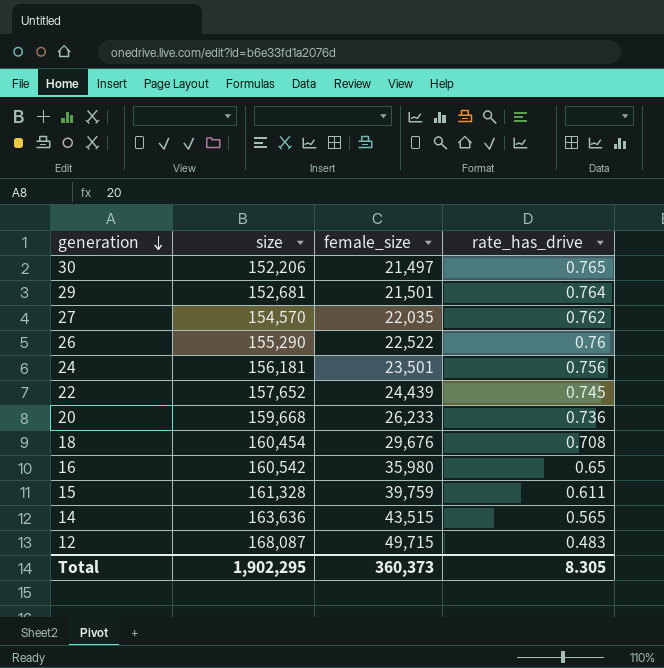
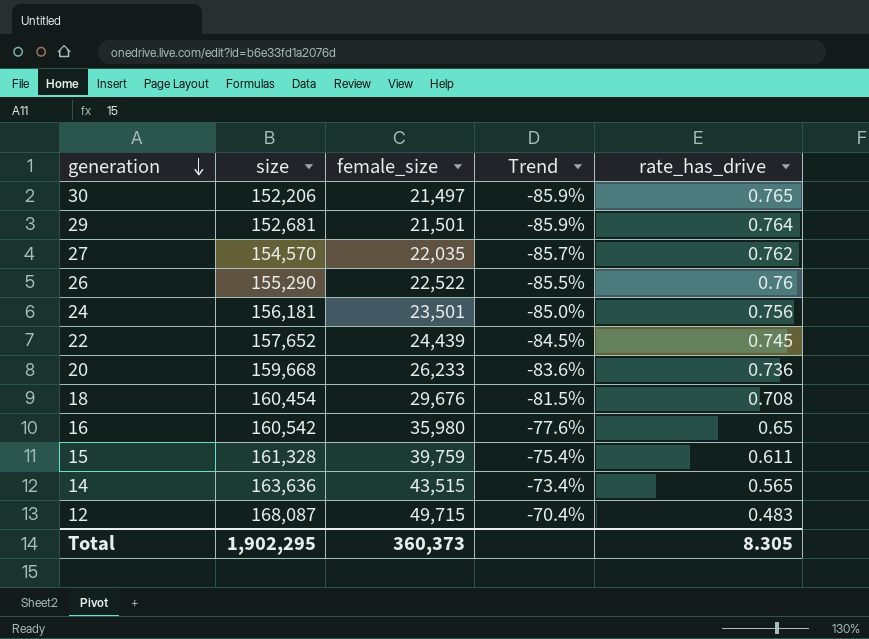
column Trend | formula: none -> ([female_size] - [size]) / [size]

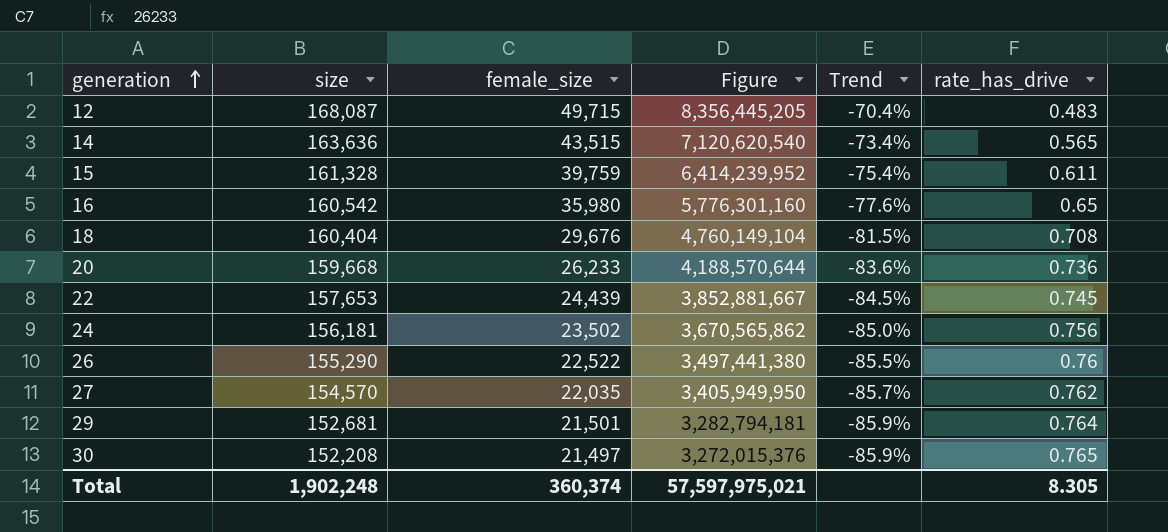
row order: generation descending -> generation ascending
column Figure | formula: none -> [size] * [female_size]
18 | size: 160,454 -> 160,404
22 | size: 157,652 -> 157,653
24 | female_size: 23,501 -> 23,502
30 | size: 152,206 -> 152,208
Total | size: 1,902,295 -> 1,902,248
Total | female_size: 360,373 -> 360,374

